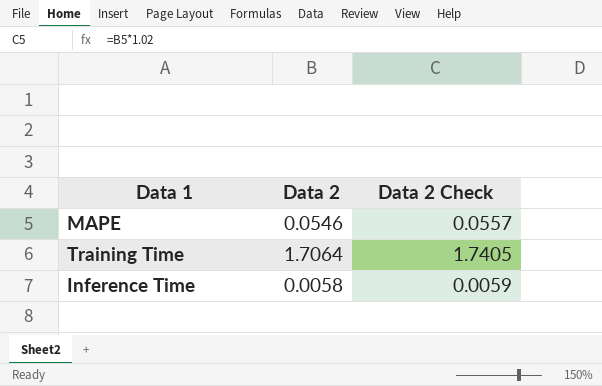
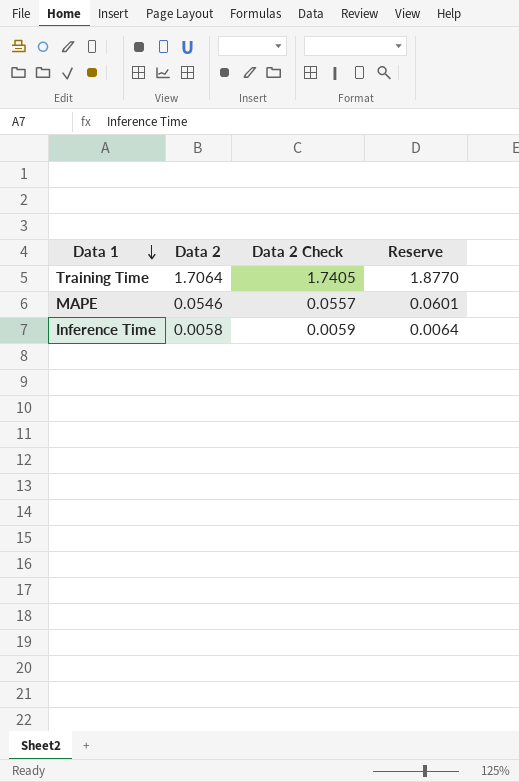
row order: none -> Data 1 descending
column Reserve | formula: none -> [Data 2] * 1.1

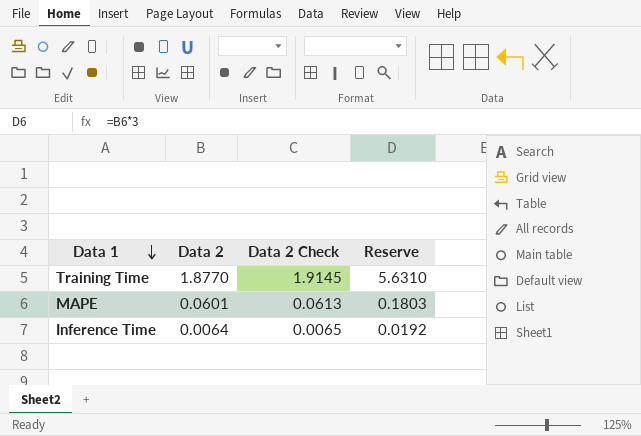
column Reserve | formula: [Data 2] * 1.1 -> [Data 2] * 3
Training Time | Data 2: 1.7064 -> 1.8770
Training Time | Data 2 Check: 1.7405 -> 1.9145
MAPE | Data 2: 0.0546 -> 0.0601
MAPE | Data 2 Check: 0.0557 -> 0.0613
Inference Time | Data 2: 0.0058 -> 0.0064
Inference Time | Data 2 Check: 0.0059 -> 0.0065

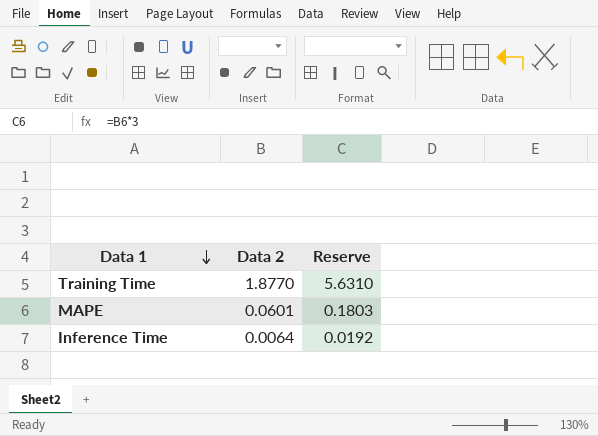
column Data 2 Check | formula: [Data 2] * 1.02 -> none

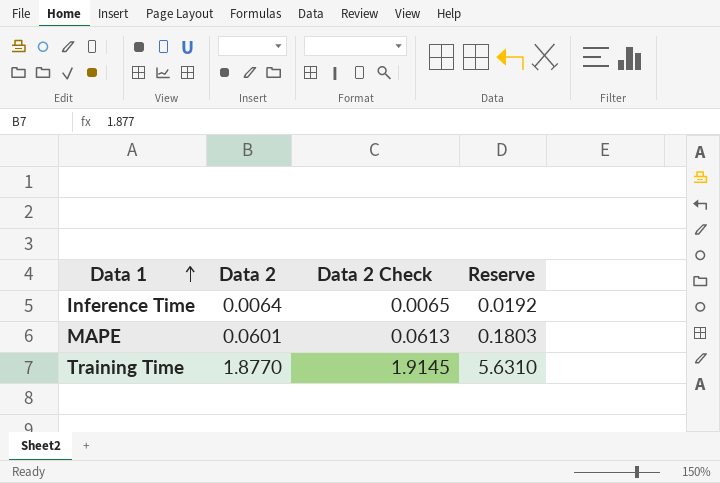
row order: Data 1 descending -> Data 1 ascending
column Data 2 Check | formula: none -> [Data 2] * 1.02

